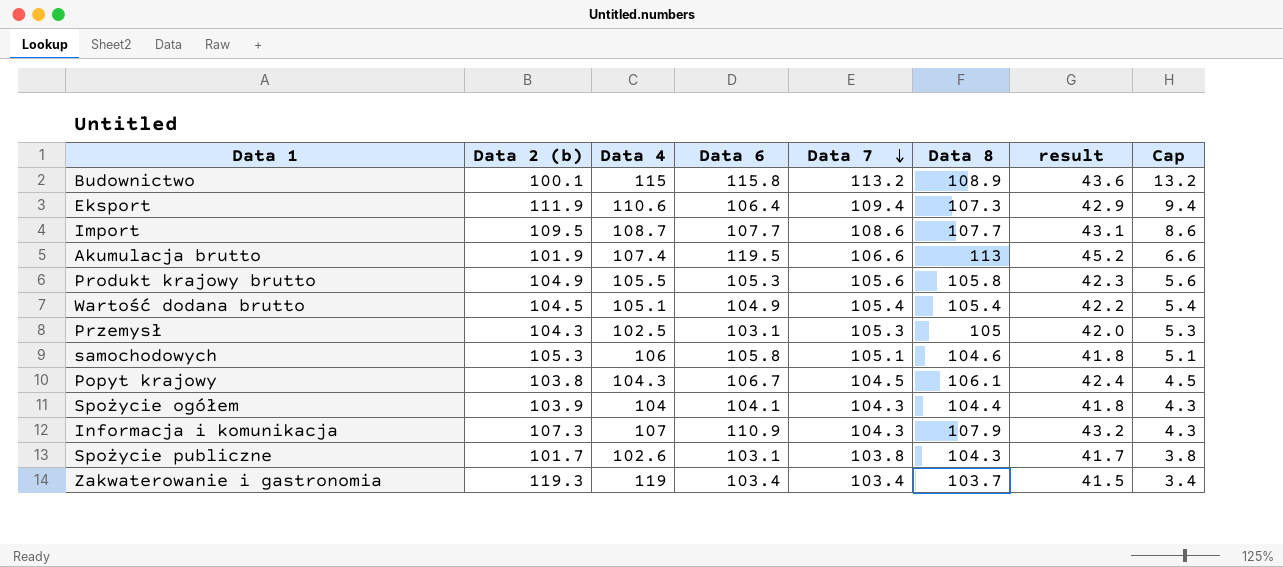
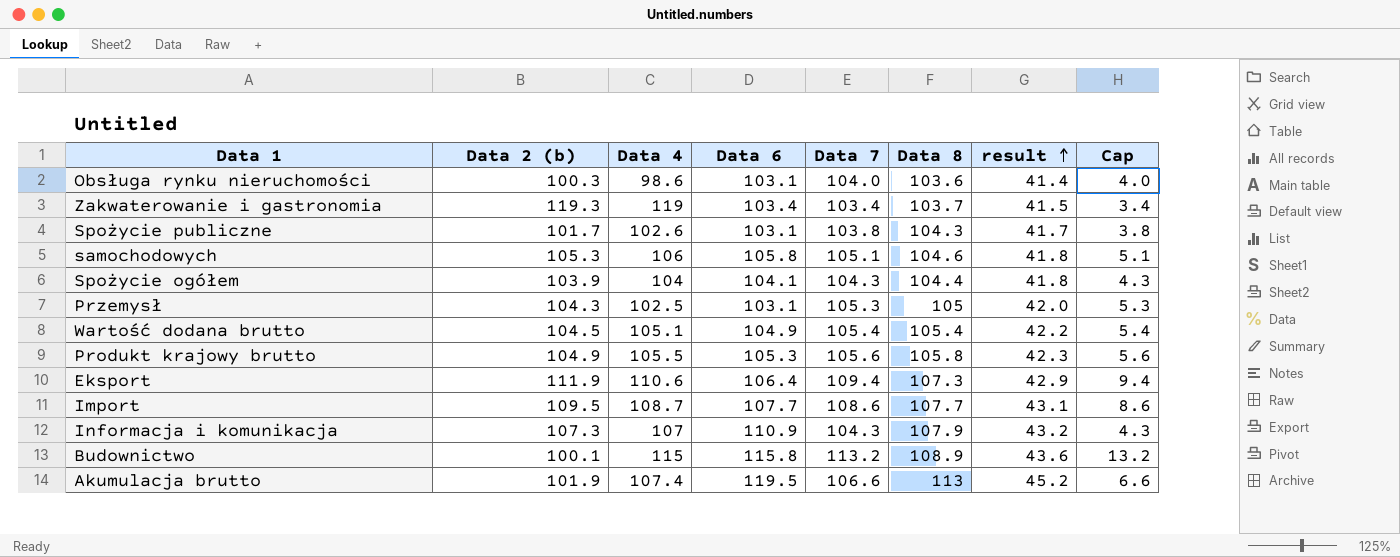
row order: Data 7 descending -> result ascending
row Popyt krajowy: 103.8 | 104.3 | 106.7 | 104.5 | 106.1 | 42.4 | 4.5 -> none
row Obsługa rynku nieruchomości: none -> 100.3 | 98.6 | 103.1 | 104.0 | 103.6 | 41.4 | 4.0

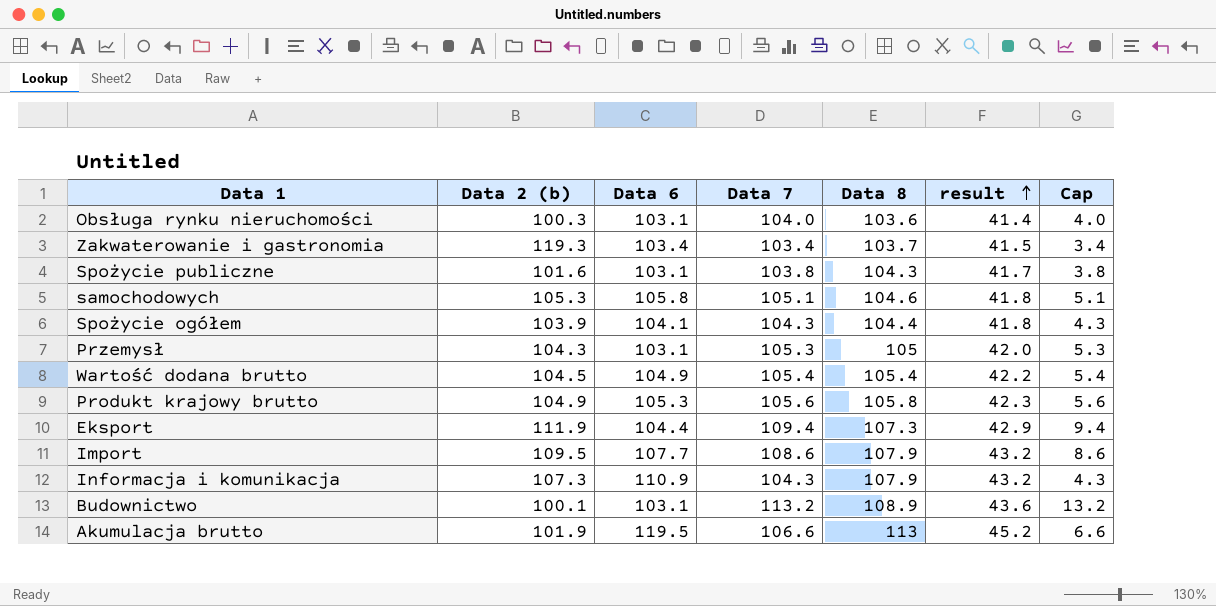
column Data 4 | position: 3 -> none
Spożycie publiczne | Data 2 (b): 101.7 -> 101.6
Eksport | Data 6: 106.4 -> 104.4
Import | Data 8: 107.7 -> 107.9
Import | result: 43.1 -> 43.2
Budownictwo | Data 6: 115.8 -> 103.1

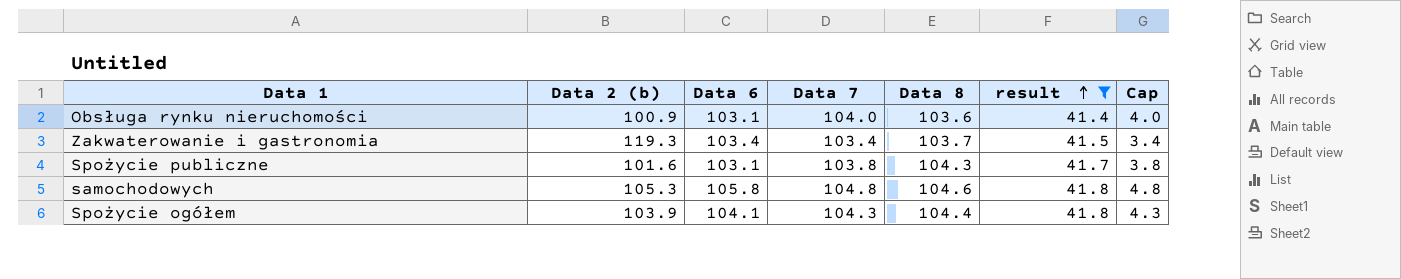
filter: none -> result <= 41.8
Obsługa rynku nieruchomości | Data 2 (b): 100.3 -> 100.9
samochodowych | Data 7: 105.1 -> 104.8
samochodowych | Cap: 5.1 -> 4.8

